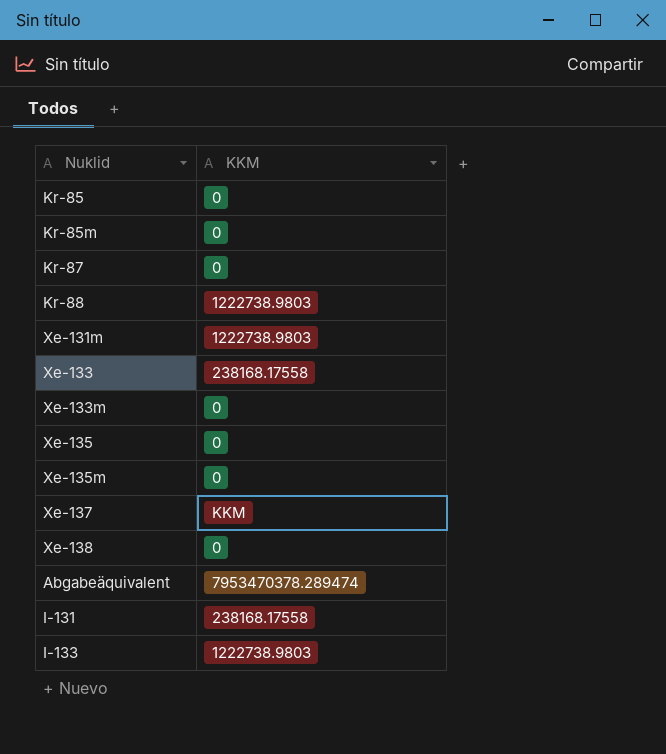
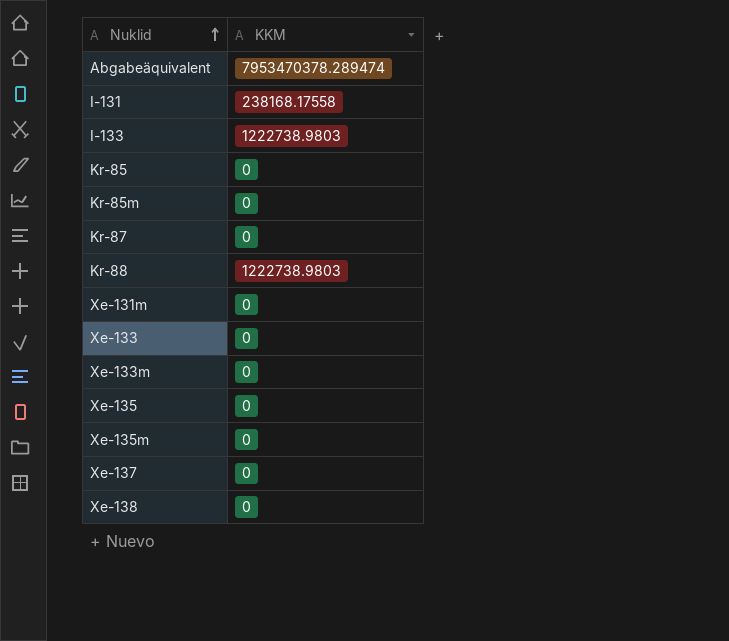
row order: none -> Nuklid ascending
Xe-131m | KKM: 1222738.9803 -> 0
Xe-133 | KKM: 238168.17558 -> 0
Xe-137 | KKM: KKM -> 0

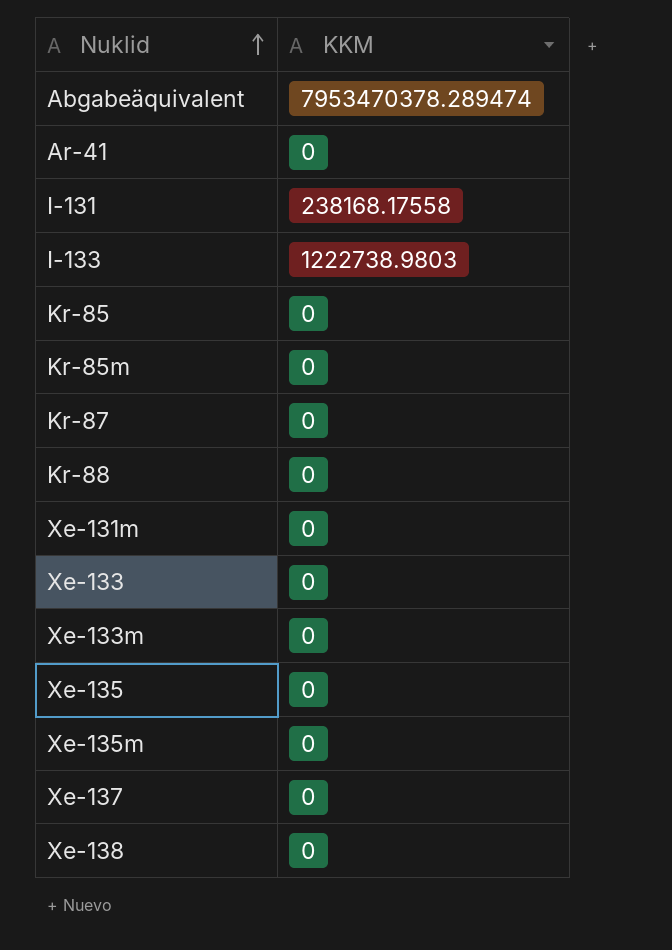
row Ar-41: none -> 0
Kr-88 | KKM: 1222738.9803 -> 0

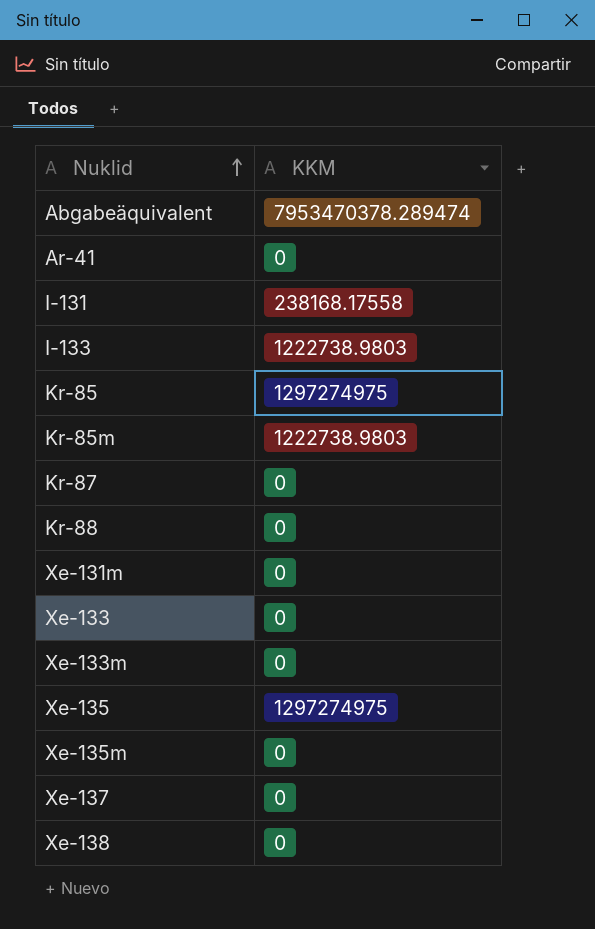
Kr-85 | KKM: 0 -> 1297274975
Kr-85m | KKM: 0 -> 1222738.9803
Xe-135 | KKM: 0 -> 1297274975

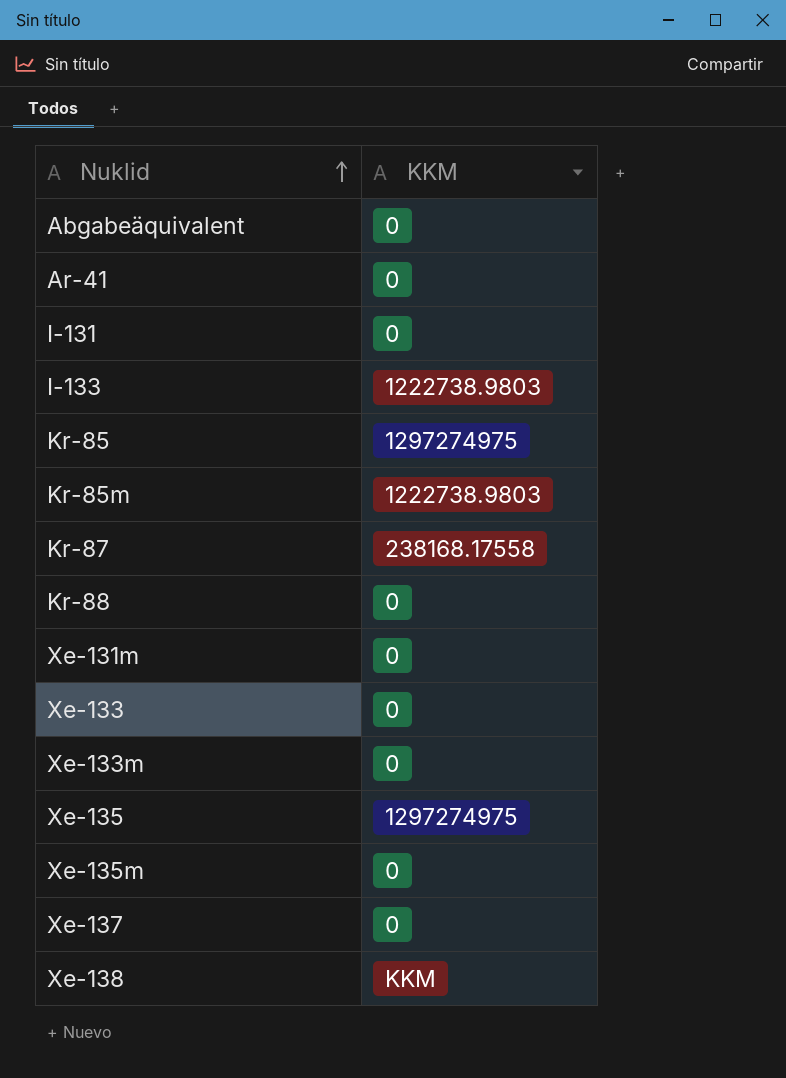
Abgabeäquivalent | KKM: 7953470378.289474 -> 0
I-131 | KKM: 238168.17558 -> 0
Kr-87 | KKM: 0 -> 238168.17558
Xe-138 | KKM: 0 -> KKM

